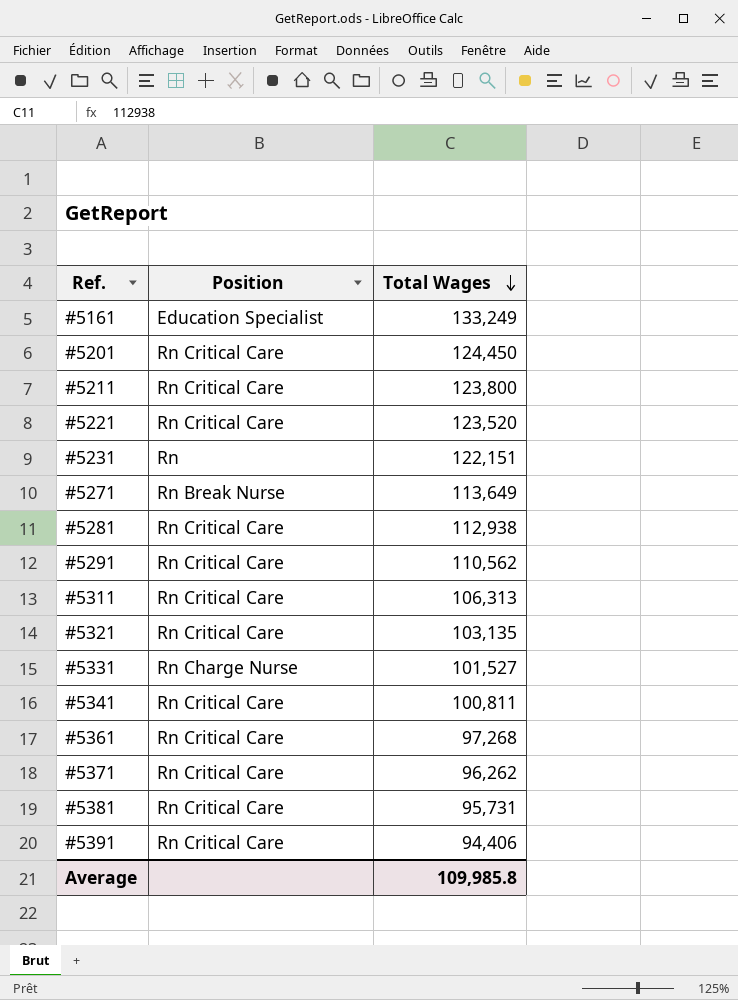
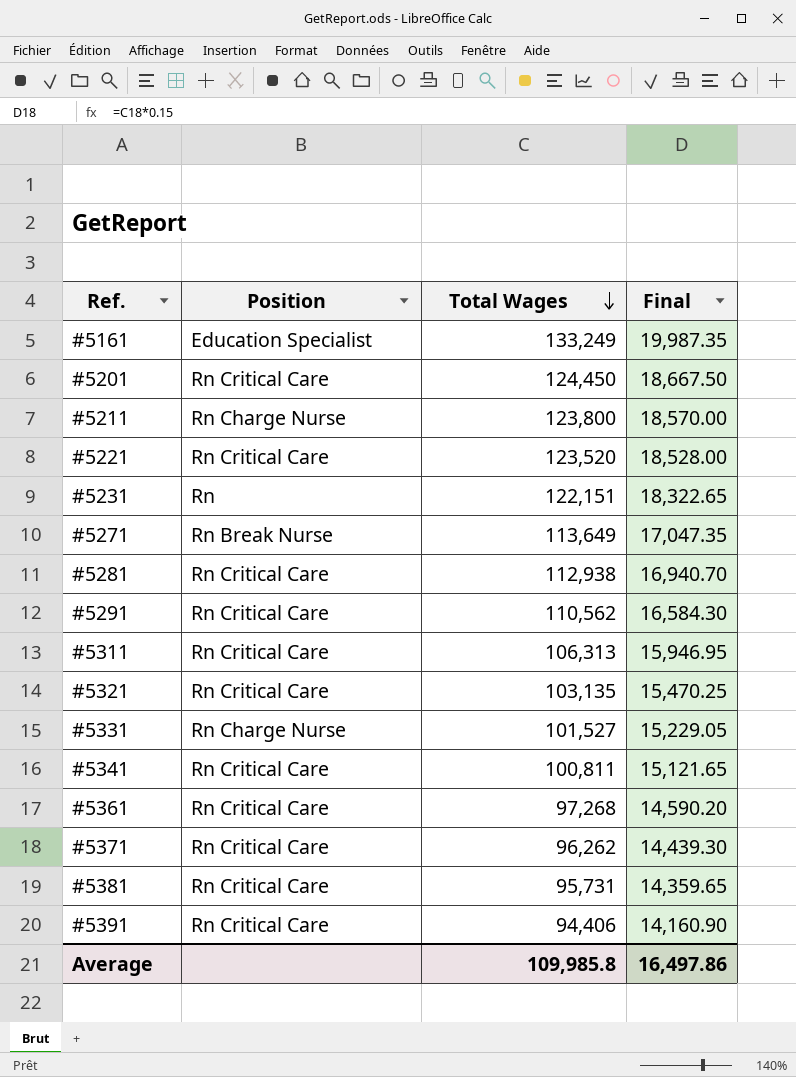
column Final | formula: none -> [Total Wages] * 0.15
#5211 | Position: Rn Critical Care -> Rn Charge Nurse

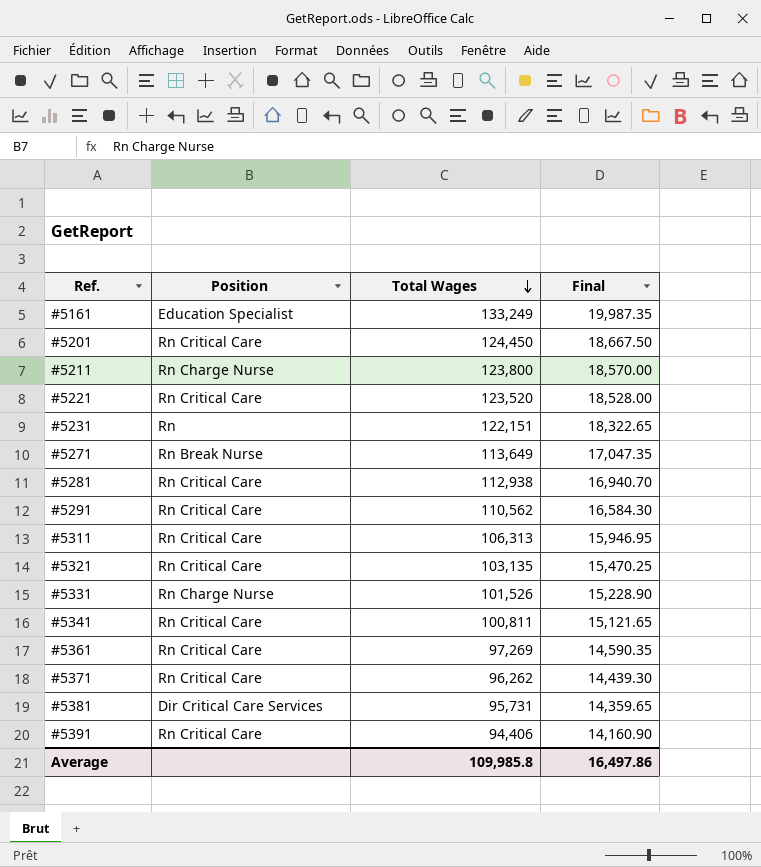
#5331 | Total Wages: 101,527 -> 101,526
#5331 | Final: 15,229.05 -> 15,228.90
#5361 | Total Wages: 97,268 -> 97,269
#5361 | Final: 14,590.20 -> 14,590.35
#5381 | Position: Rn Critical Care -> Dir Critical Care Services

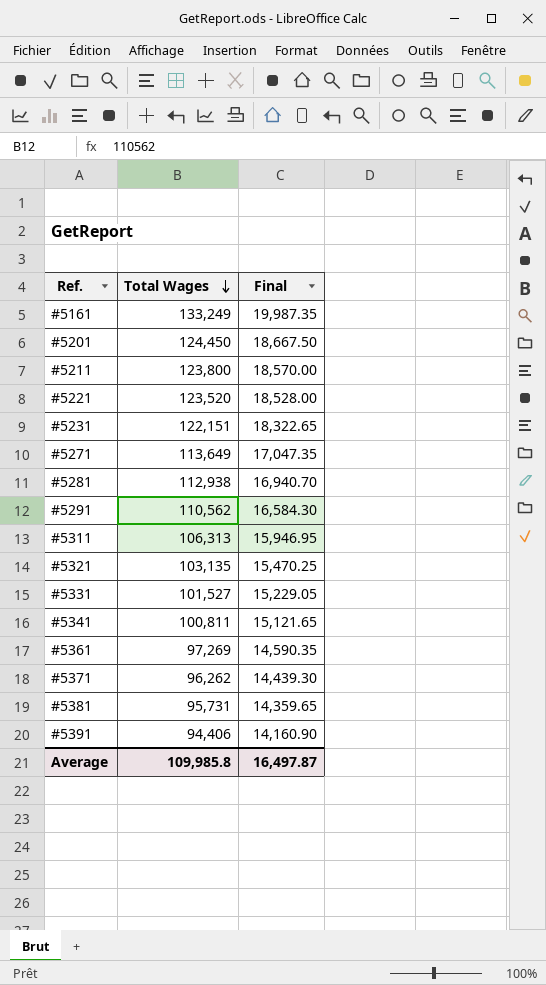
column Position | position: 2 -> none
#5331 | Total Wages: 101,526 -> 101,527
#5331 | Final: 15,228.90 -> 15,229.05
Average | Final: 16,497.86 -> 16,497.87

